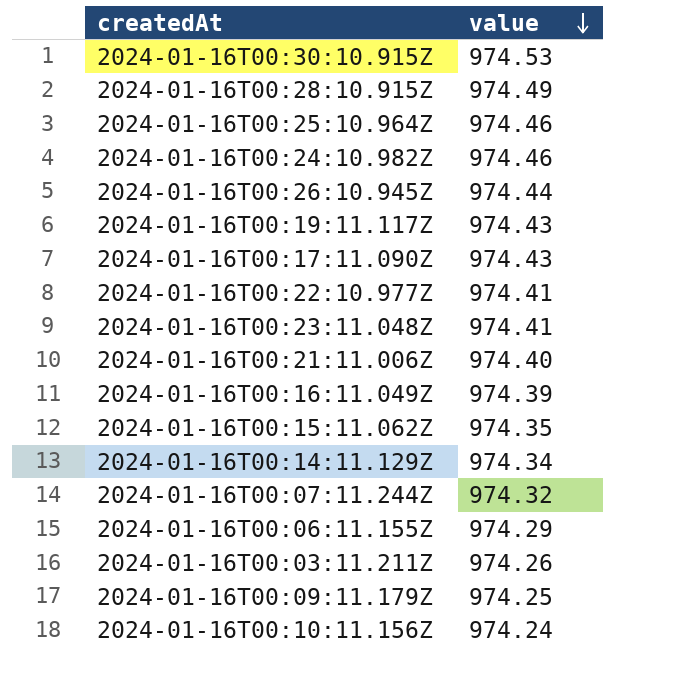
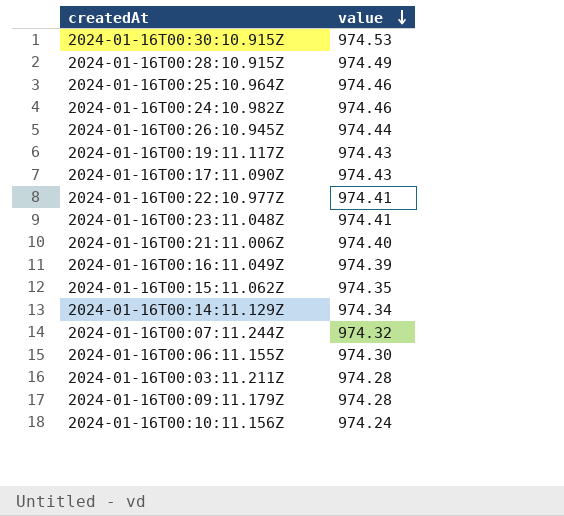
2024-01-16T00:06:11.155Z | value: 974.29 -> 974.30
2024-01-16T00:03:11.211Z | value: 974.26 -> 974.28
2024-01-16T00:09:11.179Z | value: 974.25 -> 974.28

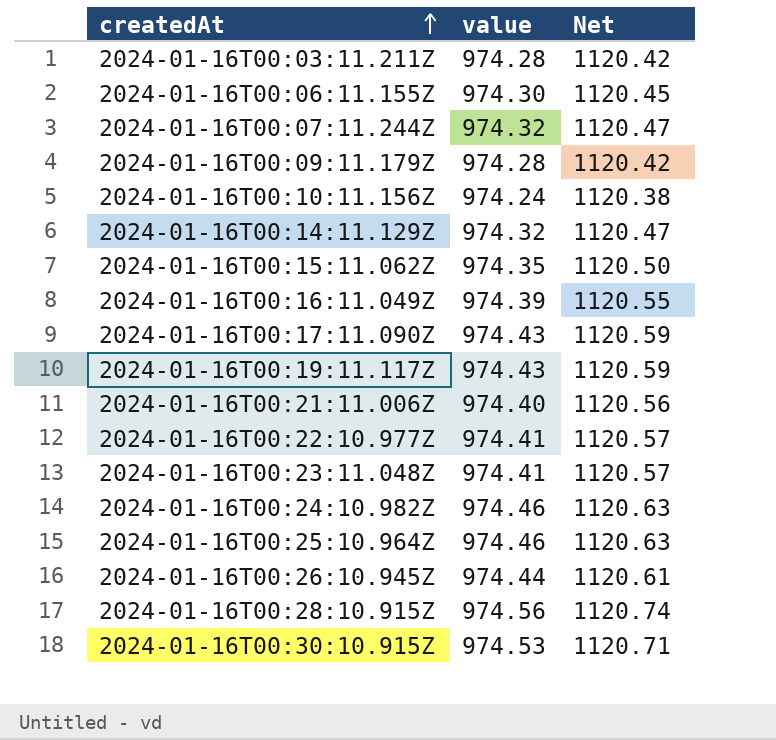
row order: value descending -> createdAt ascending
column Net | formula: none -> [value] * 1.15
2024-01-16T00:14:11.129Z | value: 974.34 -> 974.32
2024-01-16T00:28:10.915Z | value: 974.49 -> 974.56

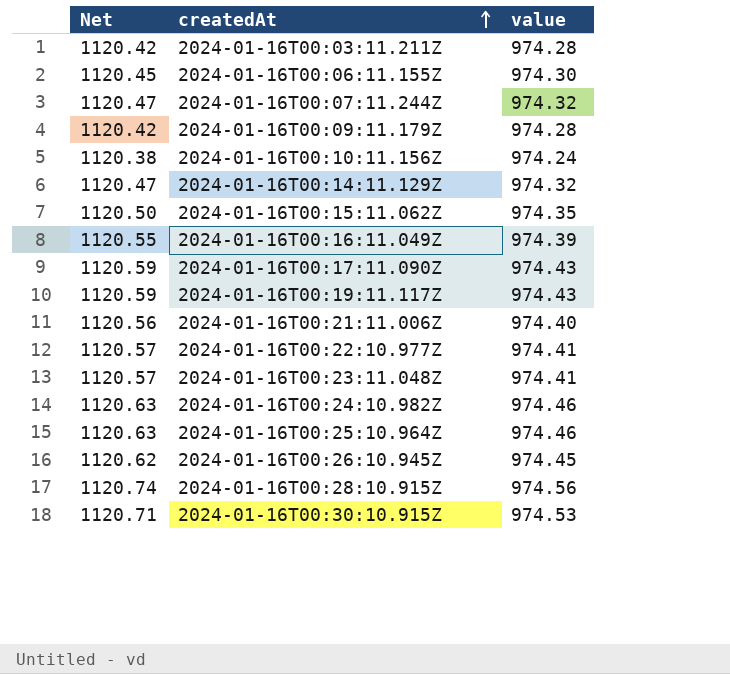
column Net | position: 3 -> 1
2024-01-16T00:26:10.945Z | Net: 1120.61 -> 1120.62
2024-01-16T00:26:10.945Z | value: 974.44 -> 974.45

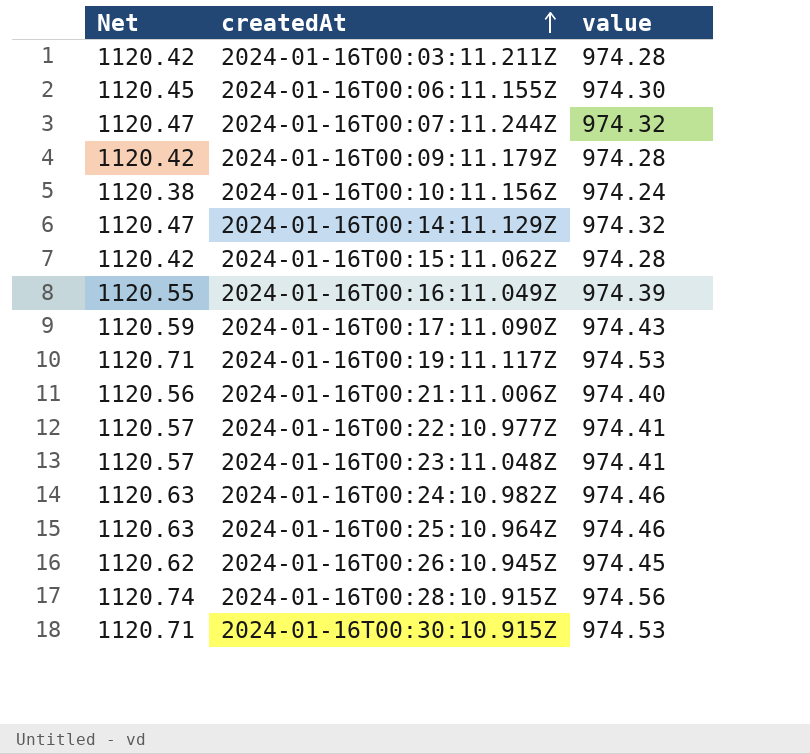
2024-01-16T00:15:11.062Z | Net: 1120.50 -> 1120.42
2024-01-16T00:15:11.062Z | value: 974.35 -> 974.28
2024-01-16T00:19:11.117Z | Net: 1120.59 -> 1120.71
2024-01-16T00:19:11.117Z | value: 974.43 -> 974.53

